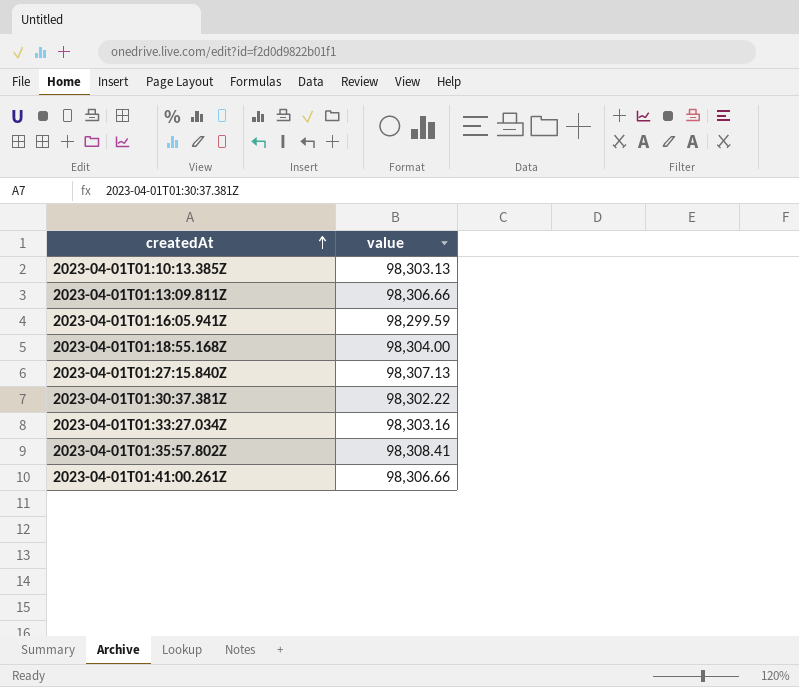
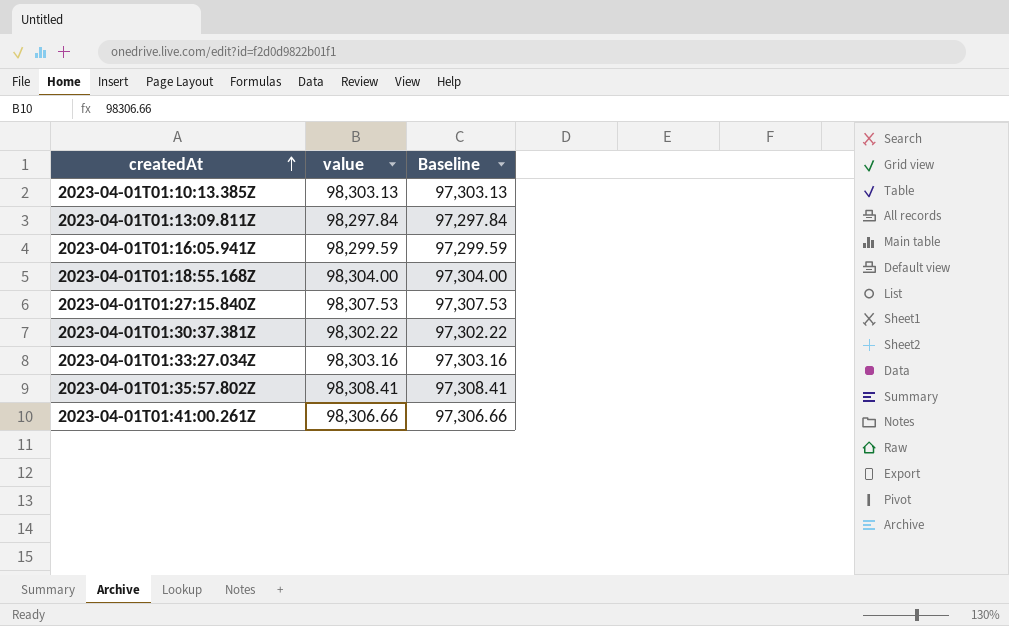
column Baseline | formula: none -> [value] - 1000
2023-04-01T01:13:09.811Z | value: 98,306.66 -> 98,297.84
2023-04-01T01:27:15.840Z | value: 98,307.13 -> 98,307.53

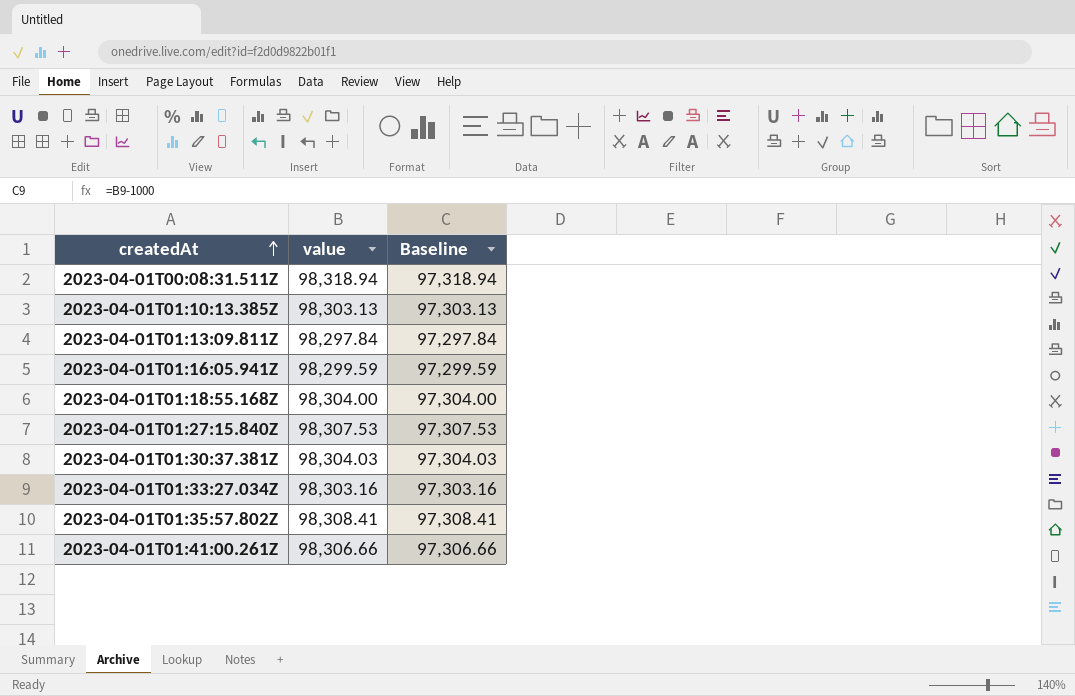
row 2023-04-01T00:08:31.511Z: none -> 98,318.94 | 97,318.94
2023-04-01T01:30:37.381Z | value: 98,302.22 -> 98,304.03
2023-04-01T01:30:37.381Z | Baseline: 97,302.22 -> 97,304.03

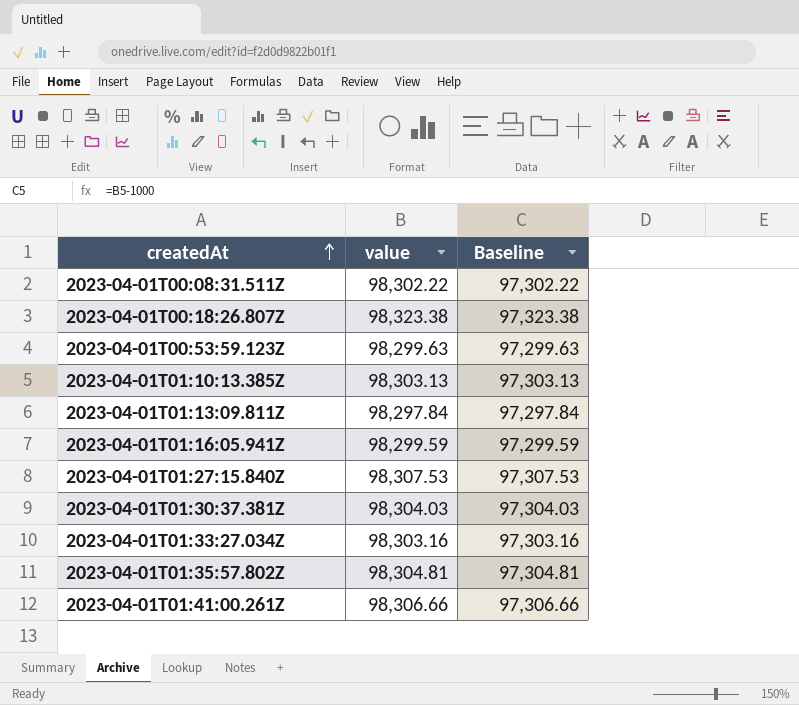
row 2023-04-01T01:18:55.168Z: 98,304.00 | 97,304.00 -> none
2023-04-01T00:08:31.511Z | value: 98,318.94 -> 98,302.22
2023-04-01T00:08:31.511Z | Baseline: 97,318.94 -> 97,302.22
row 2023-04-01T00:18:26.807Z: none -> 98,323.38 | 97,323.38
row 2023-04-01T00:53:59.123Z: none -> 98,299.63 | 97,299.63
2023-04-01T01:35:57.802Z | value: 98,308.41 -> 98,304.81
2023-04-01T01:35:57.802Z | Baseline: 97,308.41 -> 97,304.81

